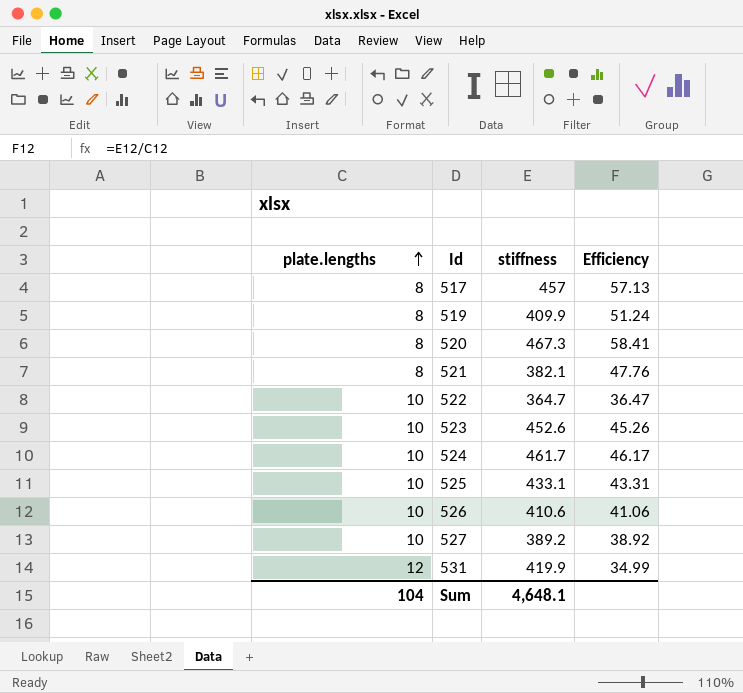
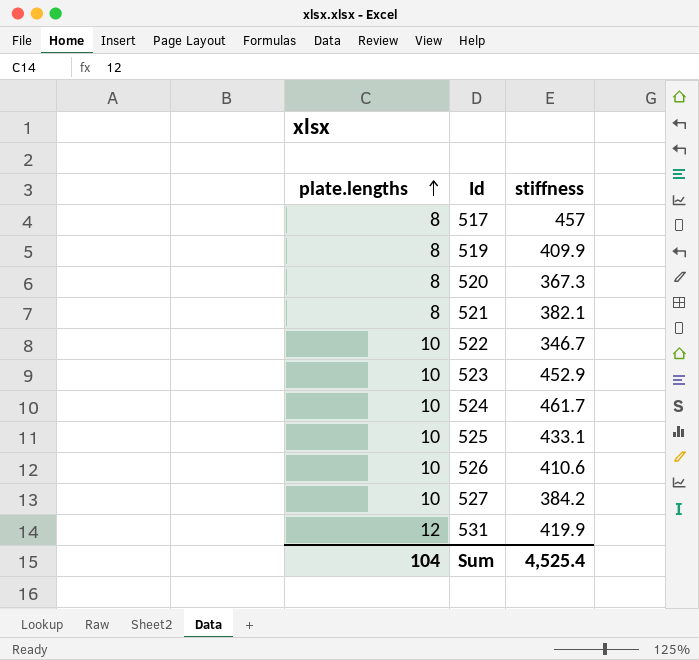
column Efficiency | formula: [stiffness] / [plate.lengths] -> none
520 | stiffness: 467.3 -> 367.3
522 | stiffness: 364.7 -> 346.7
523 | stiffness: 452.6 -> 452.9
527 | stiffness: 389.2 -> 384.2
Sum | stiffness: 4,648.1 -> 4,525.4

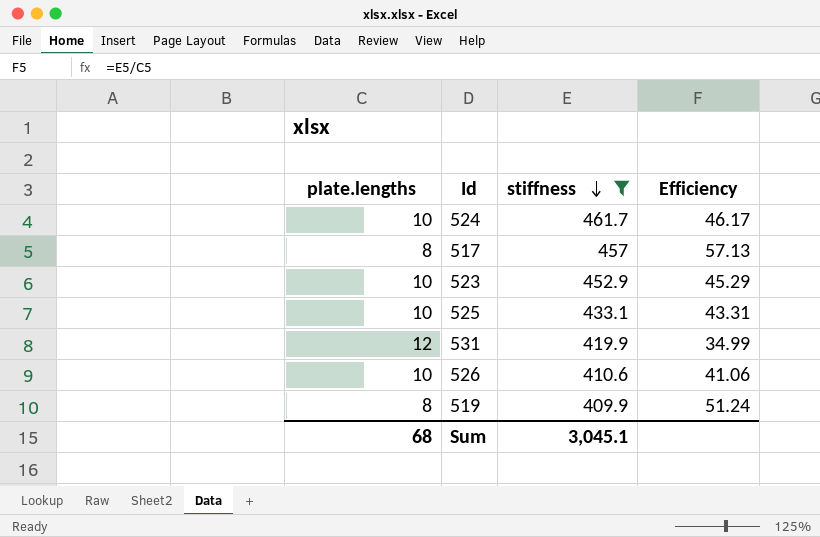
filter: none -> stiffness >= 409.9
row order: plate.lengths ascending -> stiffness descending
column Efficiency | formula: none -> [stiffness] / [plate.lengths]
Sum | plate.lengths: 104 -> 68
Sum | stiffness: 4,525.4 -> 3,045.1

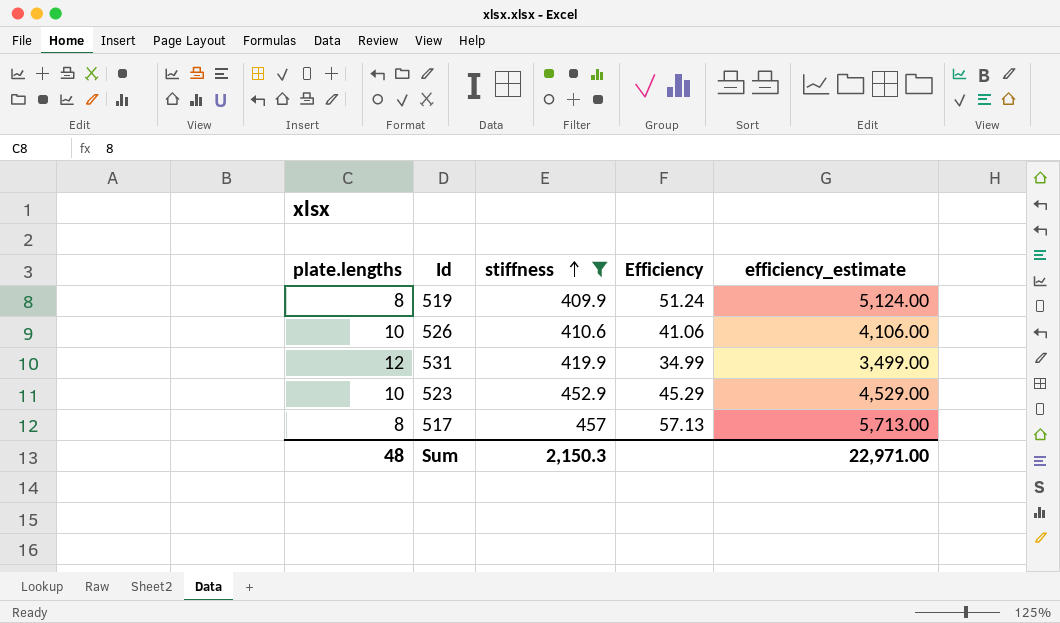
row order: stiffness descending -> stiffness ascending
column efficiency_estimate | formula: none -> [Efficiency] * 100
row 524: 10 | 461.7 | 46.17 -> none
row 525: 10 | 433.1 | 43.31 -> none
Sum | plate.lengths: 68 -> 48
Sum | stiffness: 3,045.1 -> 2,150.3

